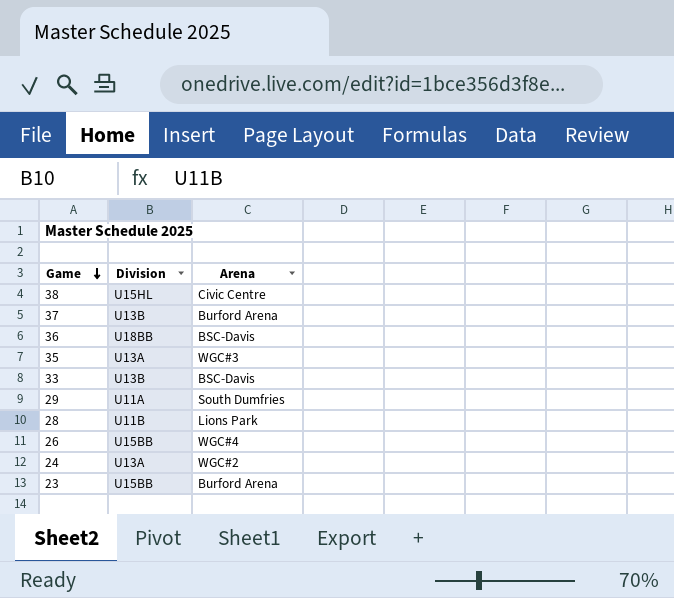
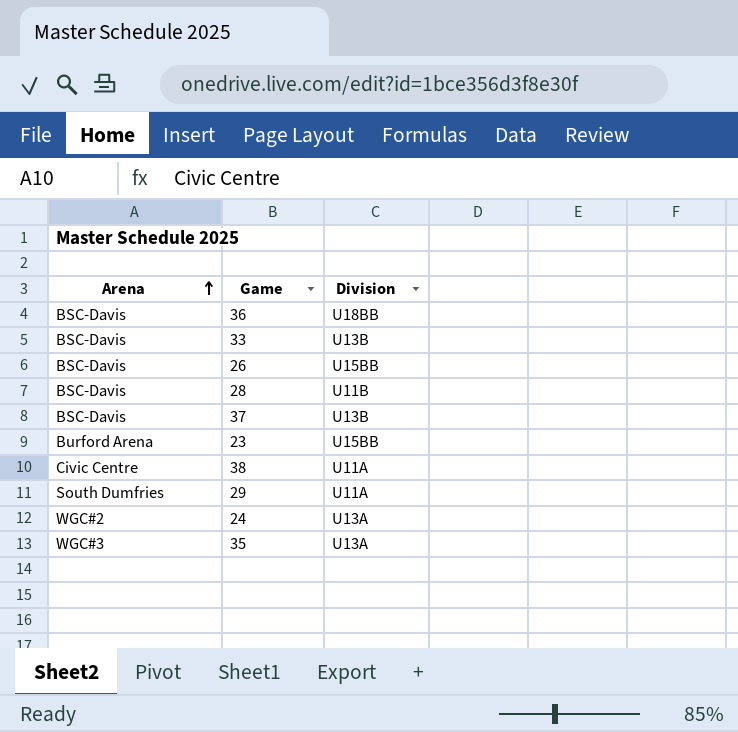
row order: Game descending -> Arena ascending
column Arena | position: 3 -> 1
26 | Arena: WGC#4 -> BSC-Davis
28 | Arena: Lions Park -> BSC-Davis
37 | Arena: Burford Arena -> BSC-Davis
38 | Division: U15HL -> U11A

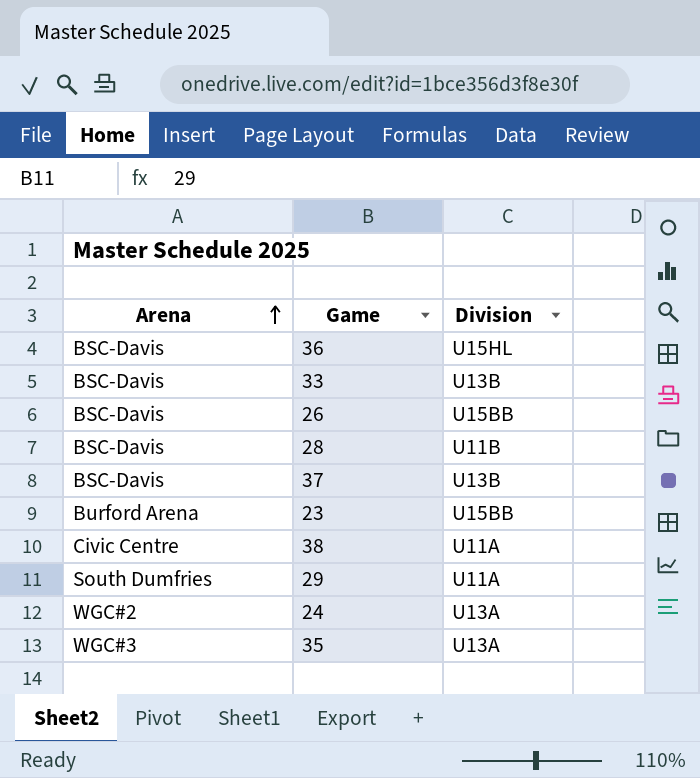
36 | Division: U18BB -> U15HL

